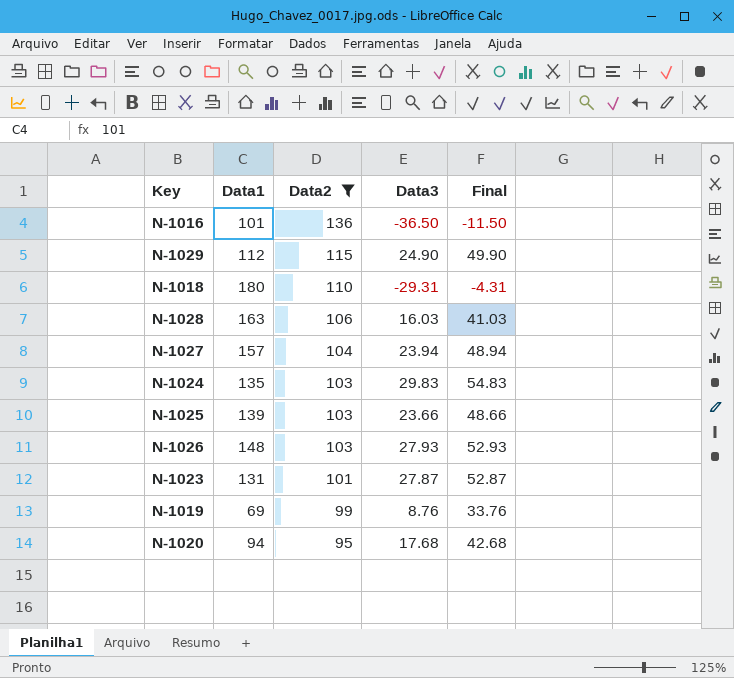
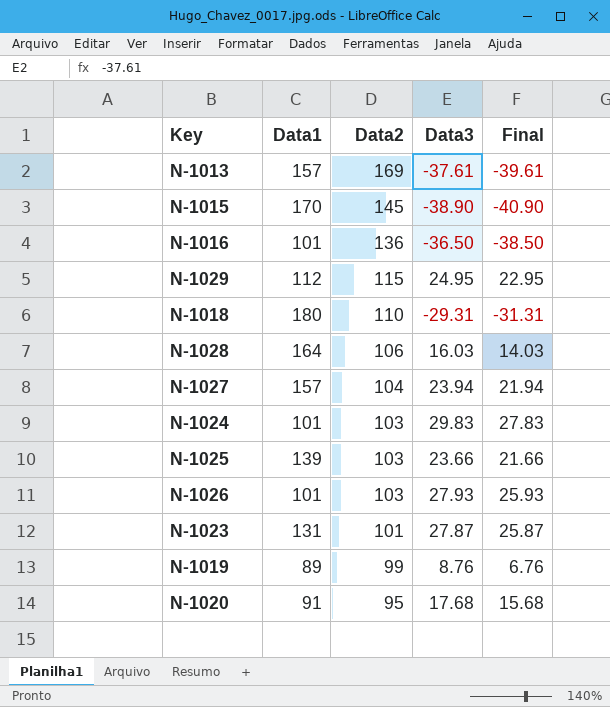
filter: Data2 <= 136 -> none
column Final | formula: [Data3] + 25 -> [Data3] - 2
N-1029 | Data3: 24.90 -> 24.95
N-1028 | Data1: 163 -> 164
N-1024 | Data1: 135 -> 101
N-1026 | Data1: 148 -> 101
N-1019 | Data1: 69 -> 89
N-1020 | Data1: 94 -> 91

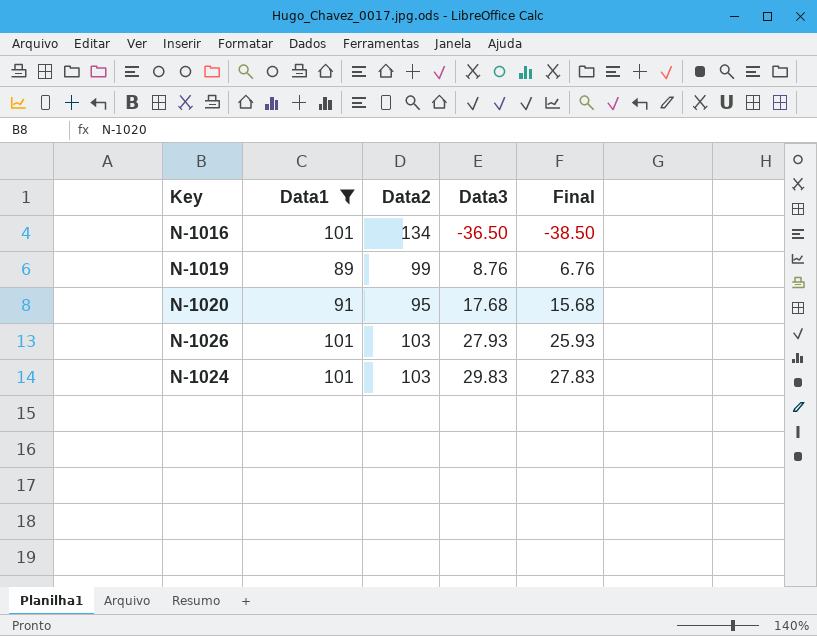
filter: none -> Data1 <= 101
row order: Data2 descending -> Data3 ascending
N-1016 | Data2: 136 -> 134

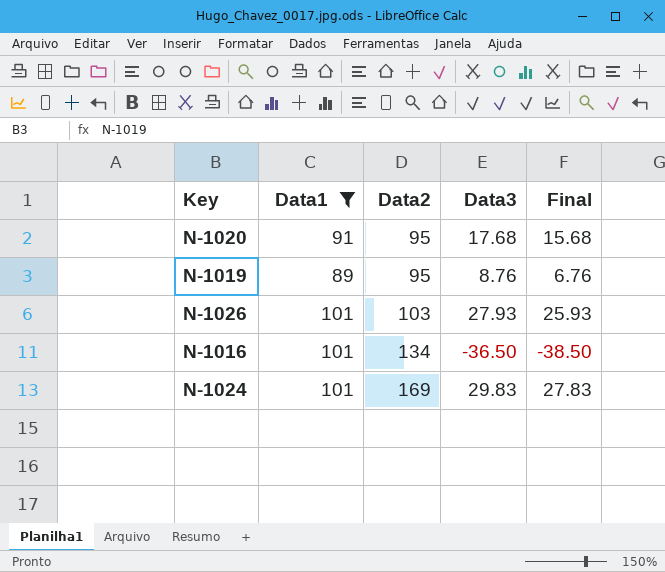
row order: Data3 ascending -> Data2 ascending
N-1019 | Data2: 99 -> 95
N-1024 | Data2: 103 -> 169

